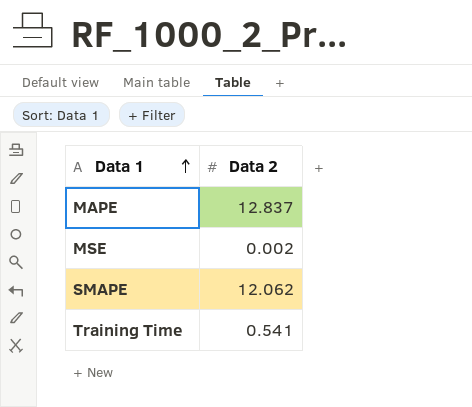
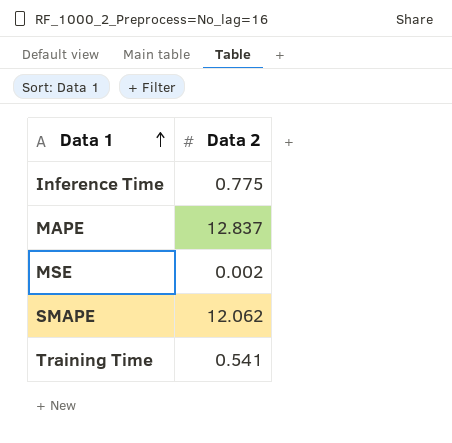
row Inference Time: none -> 0.775

